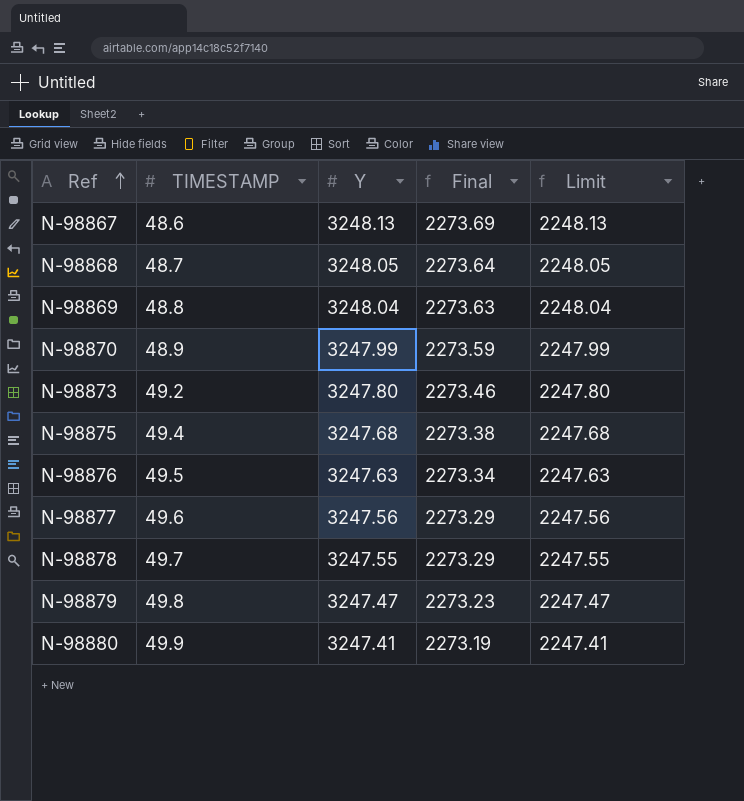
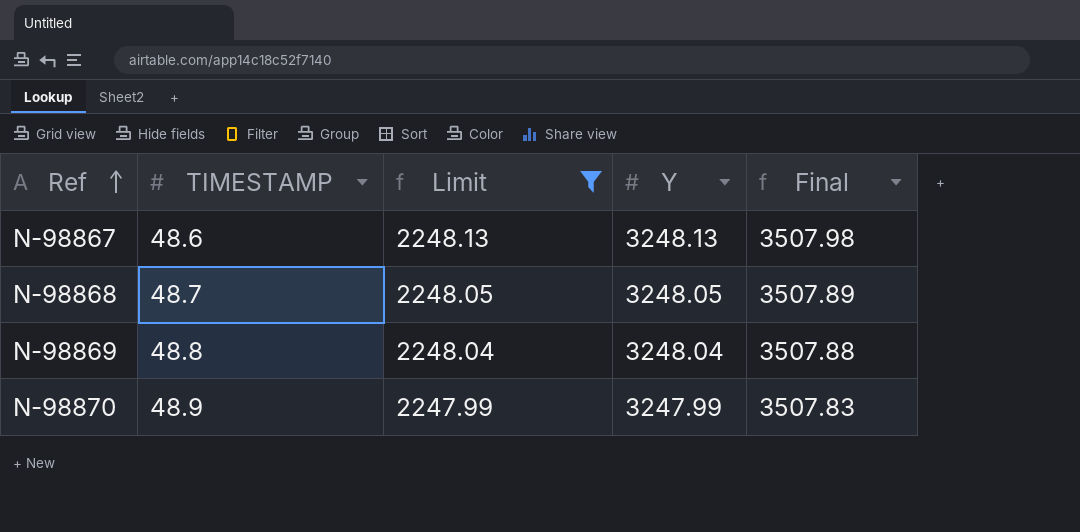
filter: none -> Limit >= 2247.99
column Limit | position: 5 -> 3
column Final | formula: [Y] * 0.7 -> [Y] * 1.08

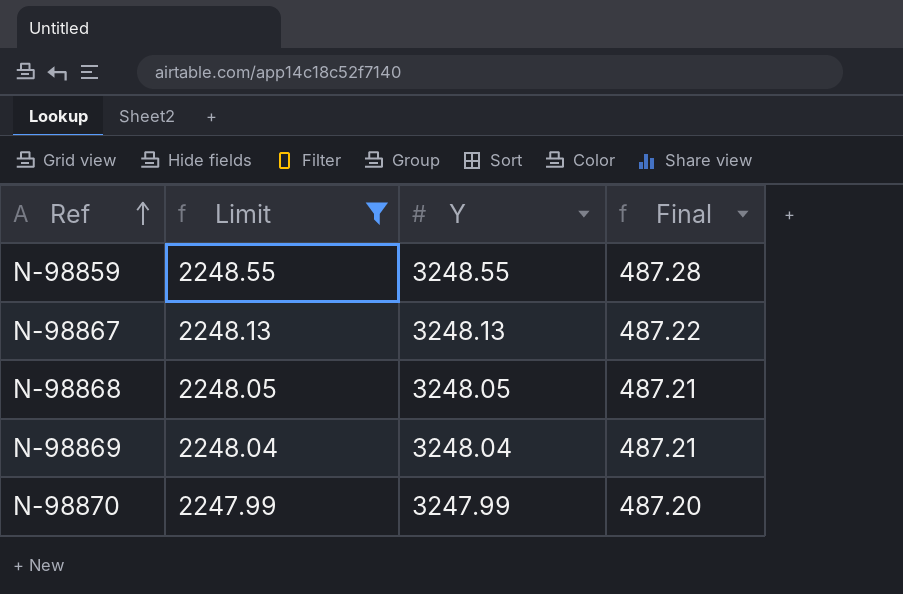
column TIMESTAMP | position: 2 -> none
column Final | formula: [Y] * 1.08 -> [Y] * 0.15
row N-98859: none -> 2248.55 | 3248.55 | 487.28

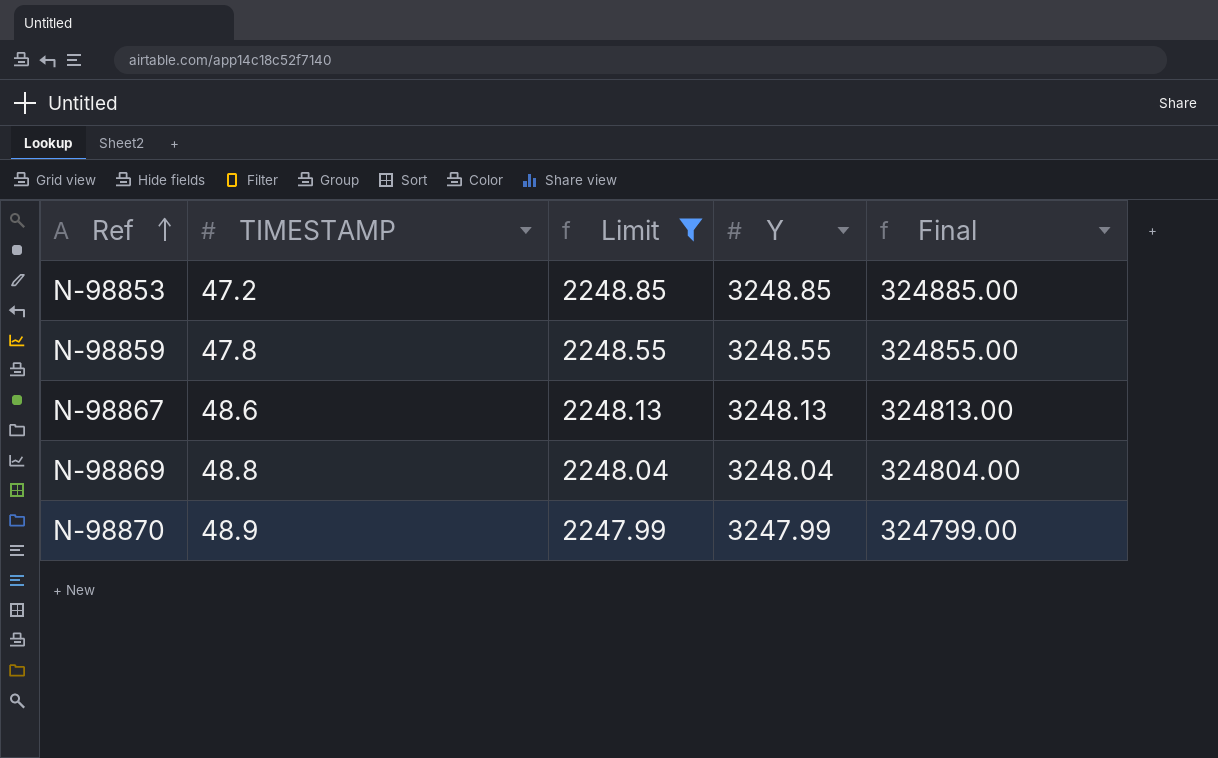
column TIMESTAMP | position: none -> 2
column Final | formula: [Y] * 0.15 -> [Y] * 100
row N-98868: 2248.05 | 3248.05 | 487.21 -> none
row N-98853: none -> 47.2 | 2248.85 | 3248.85 | 324885.00

